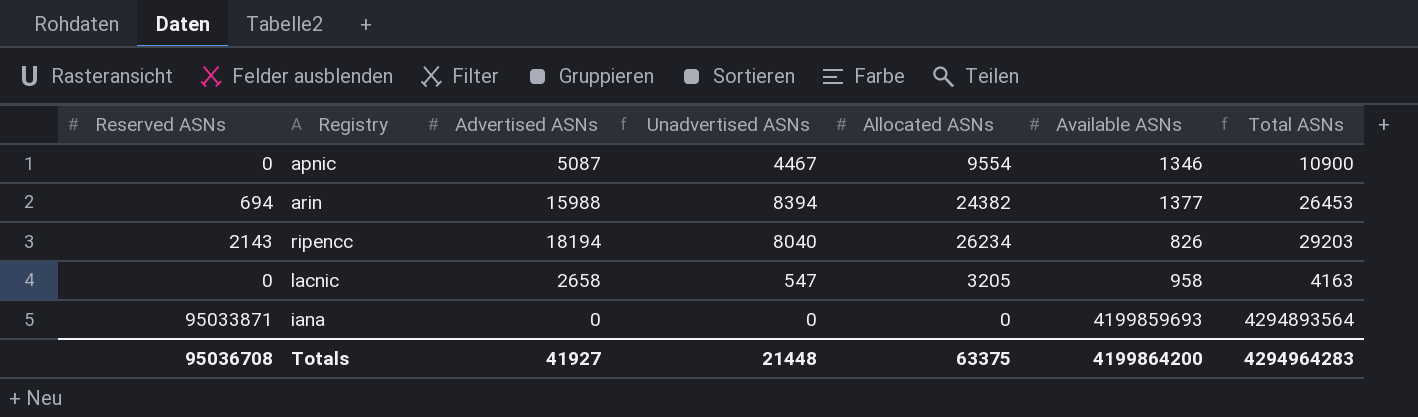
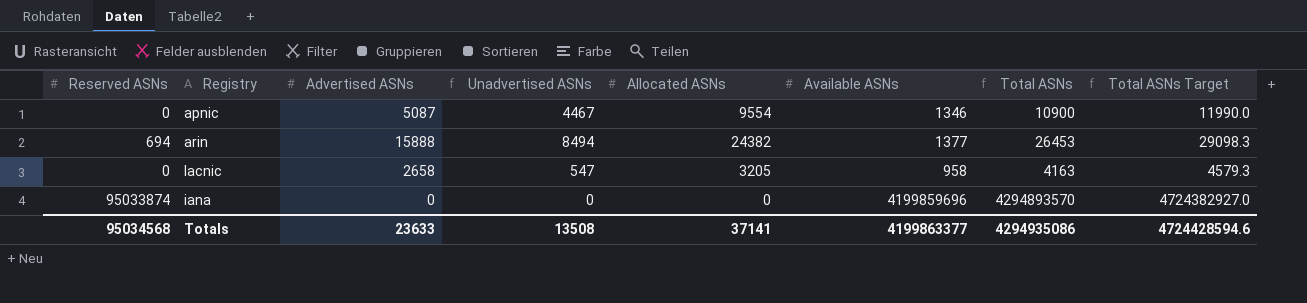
column Total ASNs Target | formula: none -> [Total ASNs] * 1.1
row ripencc: 2143 | 18194 | 8040 | 26234 | 826 | 29203 -> none
arin | Advertised ASNs: 15988 -> 15888
arin | Unadvertised ASNs: 8394 -> 8494
iana | Reserved ASNs: 95033871 -> 95033874
iana | Available ASNs: 4199859693 -> 4199859696
iana | Total ASNs: 4294893564 -> 4294893570
Totals | Reserved ASNs: 95036708 -> 95034568
Totals | Advertised ASNs: 41927 -> 23633
Totals | Unadvertised ASNs: 21448 -> 13508
Totals | Allocated ASNs: 63375 -> 37141
Totals | Available ASNs: 4199864200 -> 4199863377
Totals | Total ASNs: 4294964283 -> 4294935086

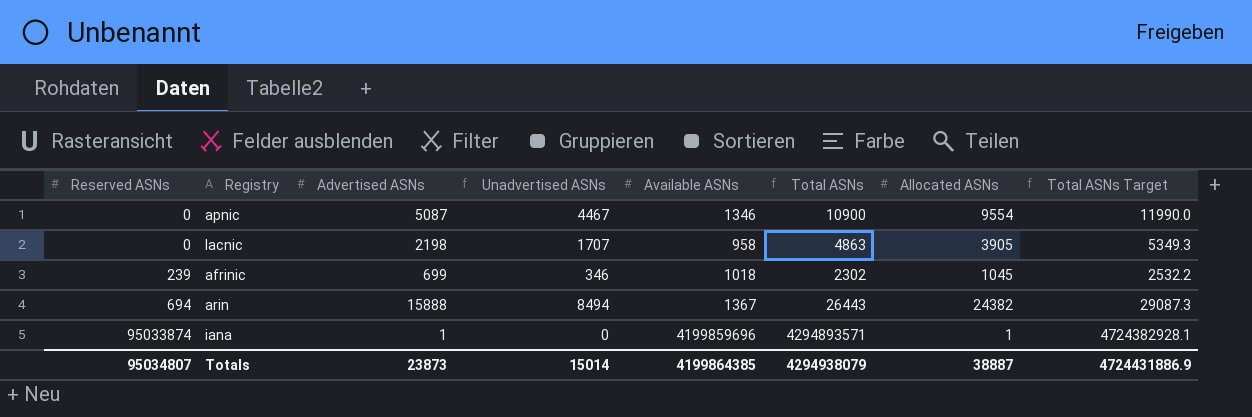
row order: none -> Reserved ASNs ascending
column Allocated ASNs | position: 5 -> 7
lacnic | Advertised ASNs: 2658 -> 2198
lacnic | Unadvertised ASNs: 547 -> 1707
lacnic | Total ASNs: 4163 -> 4863
lacnic | Allocated ASNs: 3205 -> 3905
lacnic | Total ASNs Target: 4579.3 -> 5349.3
row afrinic: none -> 239 | 699 | 346 | 1018 | 2302 | 1045 | 2532.2
arin | Available ASNs: 1377 -> 1367
arin | Total ASNs: 26453 -> 26443
arin | Total ASNs Target: 29098.3 -> 29087.3
iana | Advertised ASNs: 0 -> 1
iana | Total ASNs: 4294893570 -> 4294893571
iana | Allocated ASNs: 0 -> 1
iana | Total ASNs Target: 4724382927.0 -> 4724382928.1
Totals | Reserved ASNs: 95034568 -> 95034807
Totals | Advertised ASNs: 23633 -> 23873
Totals | Unadvertised ASNs: 13508 -> 15014
Totals | Available ASNs: 4199863377 -> 4199864385
Totals | Total ASNs: 4294935086 -> 4294938079
Totals | Allocated ASNs: 37141 -> 38887
Totals | Total ASNs Target: 4724428594.6 -> 4724431886.9

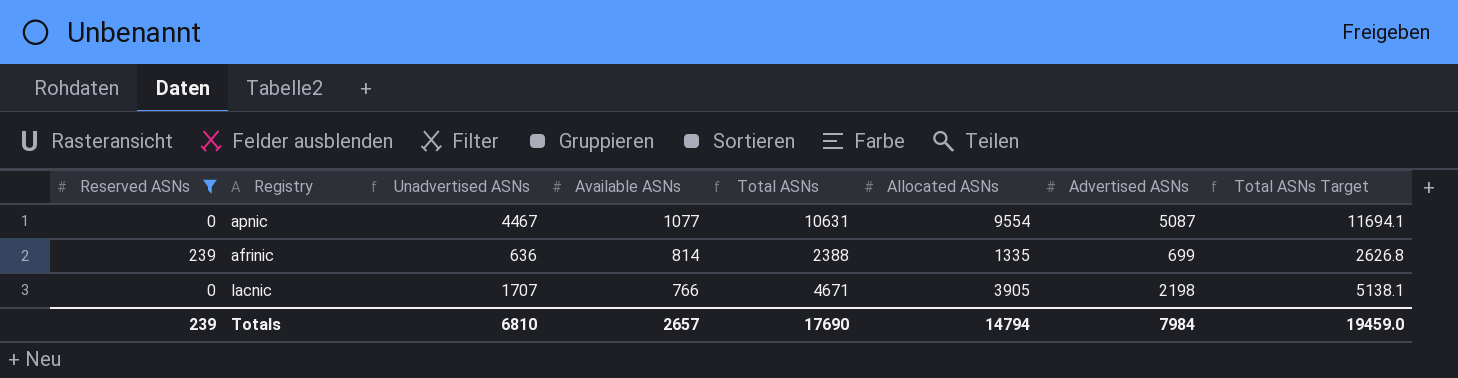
filter: none -> Reserved ASNs <= 239
row order: Reserved ASNs ascending -> Available ASNs descending
column Advertised ASNs | position: 3 -> 7
apnic | Available ASNs: 1346 -> 1077
apnic | Total ASNs: 10900 -> 10631
apnic | Total ASNs Target: 11990.0 -> 11694.1
afrinic | Unadvertised ASNs: 346 -> 636
afrinic | Available ASNs: 1018 -> 814
afrinic | Total ASNs: 2302 -> 2388
afrinic | Allocated ASNs: 1045 -> 1335
afrinic | Total ASNs Target: 2532.2 -> 2626.8
lacnic | Available ASNs: 958 -> 766
lacnic | Total ASNs: 4863 -> 4671
lacnic | Total ASNs Target: 5349.3 -> 5138.1
Totals | Reserved ASNs: 95034807 -> 239
Totals | Unadvertised ASNs: 15014 -> 6810
Totals | Available ASNs: 4199864385 -> 2657
Totals | Total ASNs: 4294938079 -> 17690
Totals | Allocated ASNs: 38887 -> 14794
Totals | Advertised ASNs: 23873 -> 7984
Totals | Total ASNs Target: 4724431886.9 -> 19459.0

